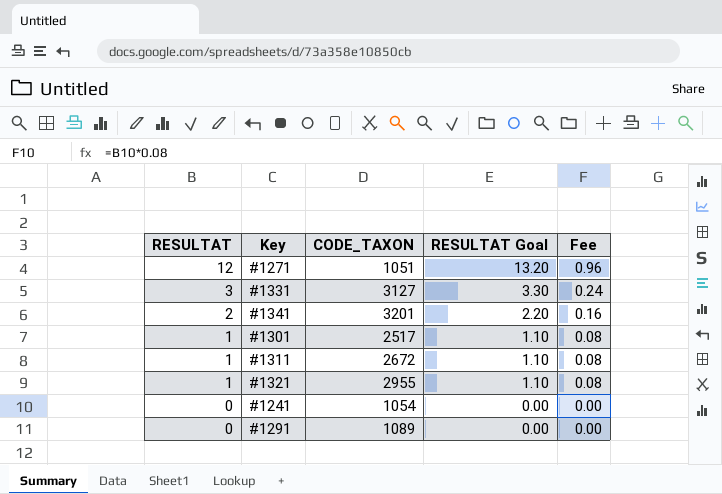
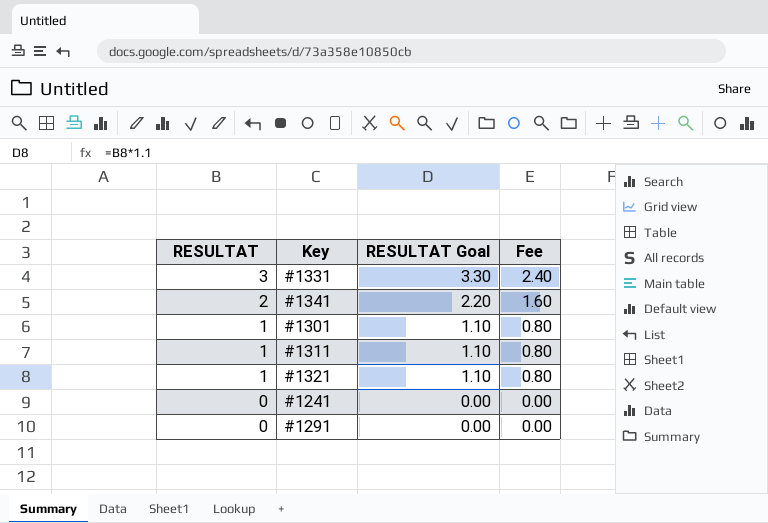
column CODE_TAXON | position: 3 -> none
column Fee | formula: [RESULTAT] * 0.08 -> [RESULTAT] * 0.8
row #1271: 12 | 1051 | 13.20 | 0.96 -> none

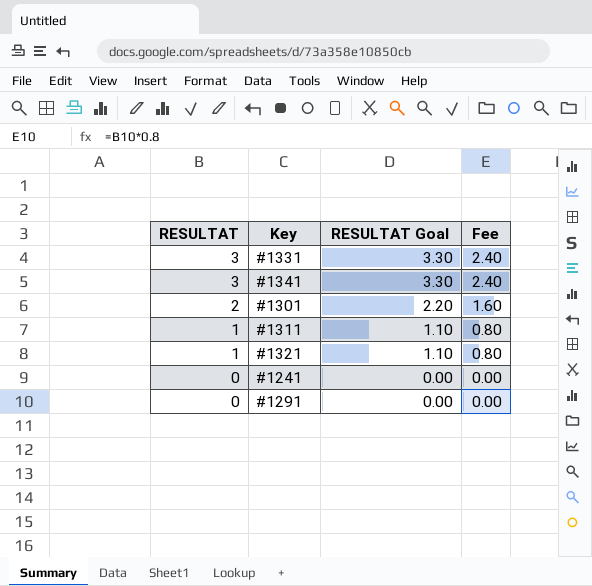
#1341 | RESULTAT: 2 -> 3
#1341 | RESULTAT Goal: 2.20 -> 3.30
#1341 | Fee: 1.60 -> 2.40
#1301 | RESULTAT: 1 -> 2
#1301 | RESULTAT Goal: 1.10 -> 2.20
#1301 | Fee: 0.80 -> 1.60

